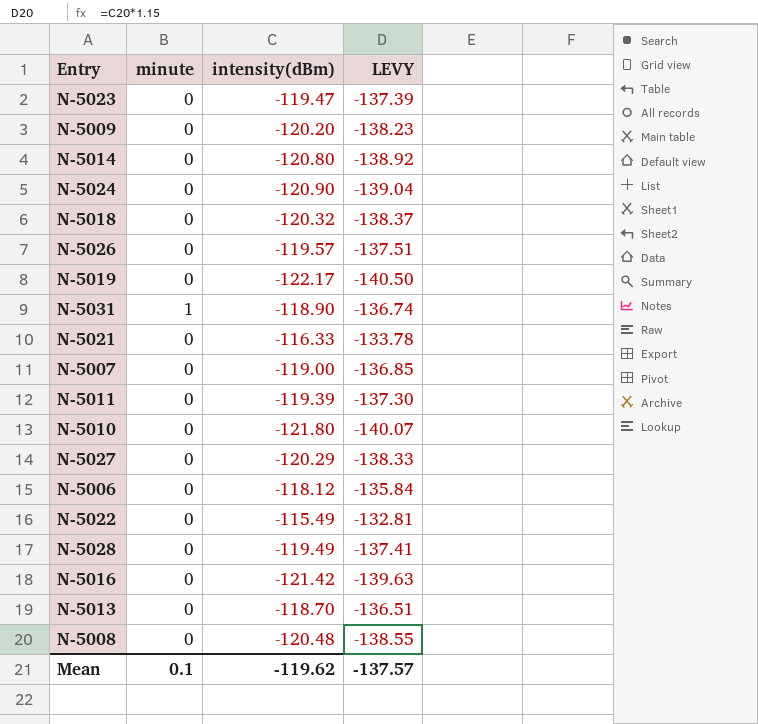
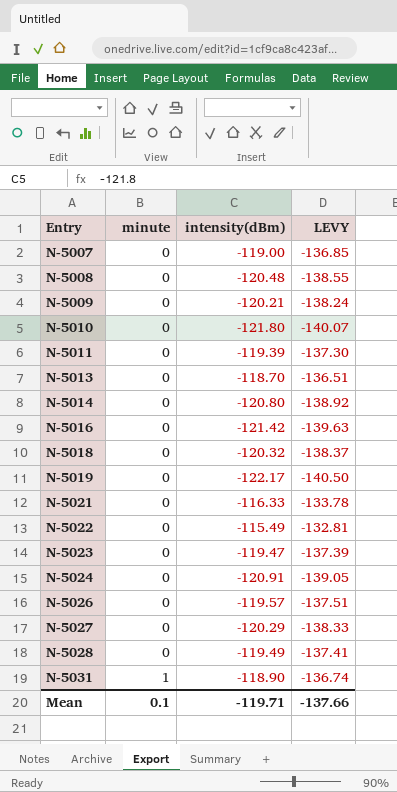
row order: none -> Entry ascending
row N-5006: 0 | -118.12 | -135.84 -> none
N-5009 | intensity(dBm): -120.20 -> -120.21
N-5009 | LEVY: -138.23 -> -138.24
N-5024 | intensity(dBm): -120.90 -> -120.91
N-5024 | LEVY: -139.04 -> -139.05
Mean | intensity(dBm): -119.62 -> -119.71
Mean | LEVY: -137.57 -> -137.66

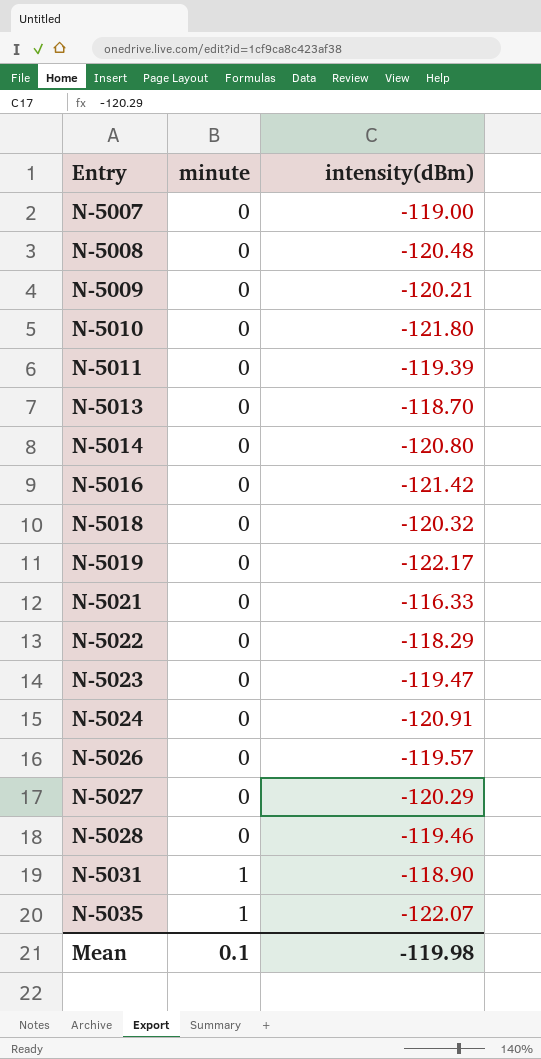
column LEVY | formula: [intensity(dBm)] * 1.15 -> none
N-5022 | intensity(dBm): -115.49 -> -118.29
N-5028 | intensity(dBm): -119.49 -> -119.46
row N-5035: none -> 1 | -122.07
Mean | intensity(dBm): -119.71 -> -119.98

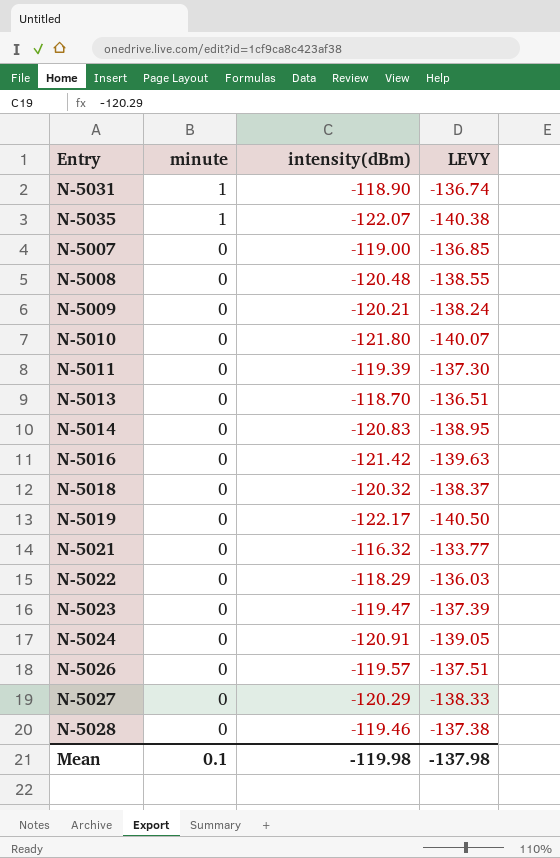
row order: Entry ascending -> minute descending
column LEVY | formula: none -> [intensity(dBm)] * 1.15
N-5014 | intensity(dBm): -120.80 -> -120.83
N-5021 | intensity(dBm): -116.33 -> -116.32

